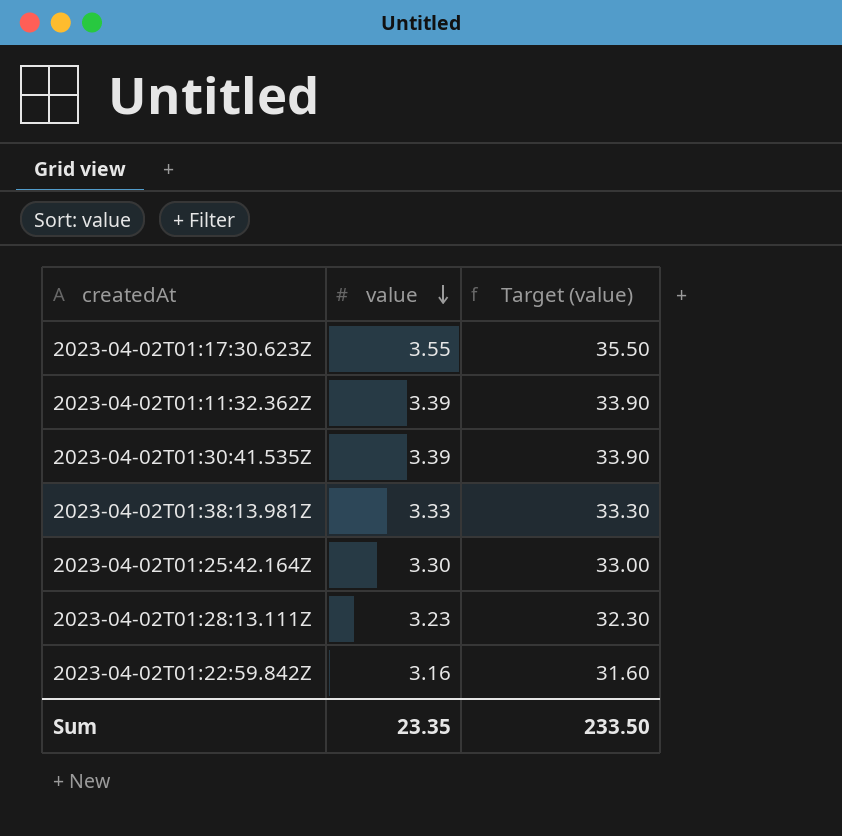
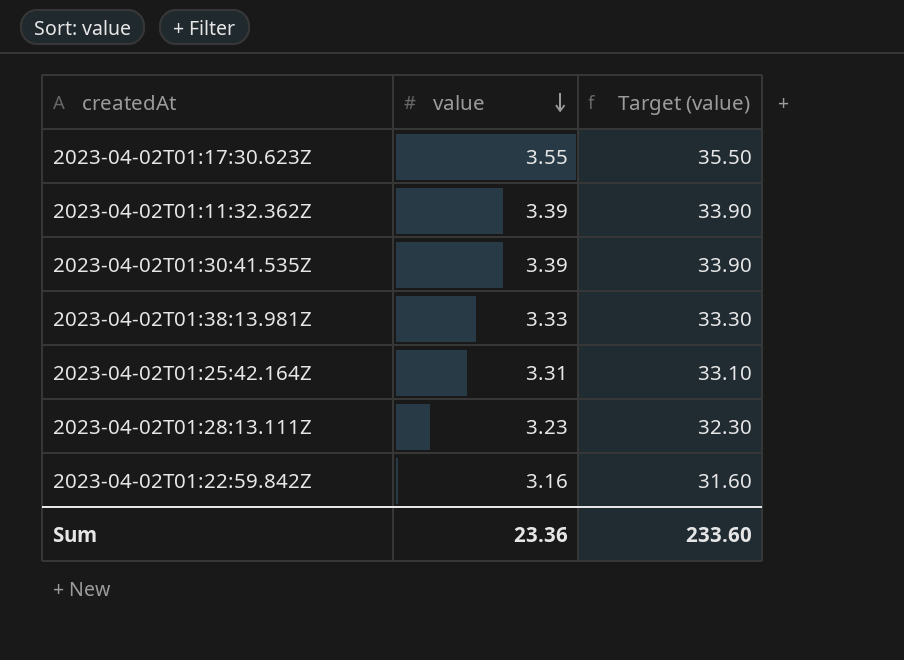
2023-04-02T01:25:42.164Z | value: 3.30 -> 3.31
2023-04-02T01:25:42.164Z | Target (value): 33.00 -> 33.10
Sum | value: 23.35 -> 23.36
Sum | Target (value): 233.50 -> 233.60

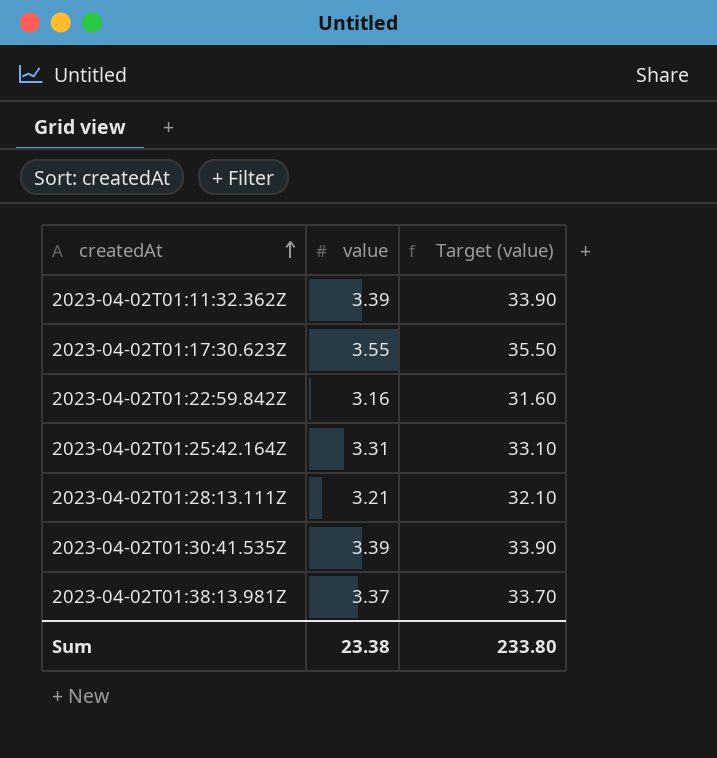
row order: value descending -> createdAt ascending
2023-04-02T01:28:13.111Z | value: 3.23 -> 3.21
2023-04-02T01:28:13.111Z | Target (value): 32.30 -> 32.10
2023-04-02T01:38:13.981Z | value: 3.33 -> 3.37
2023-04-02T01:38:13.981Z | Target (value): 33.30 -> 33.70
Sum | value: 23.36 -> 23.38
Sum | Target (value): 233.60 -> 233.80

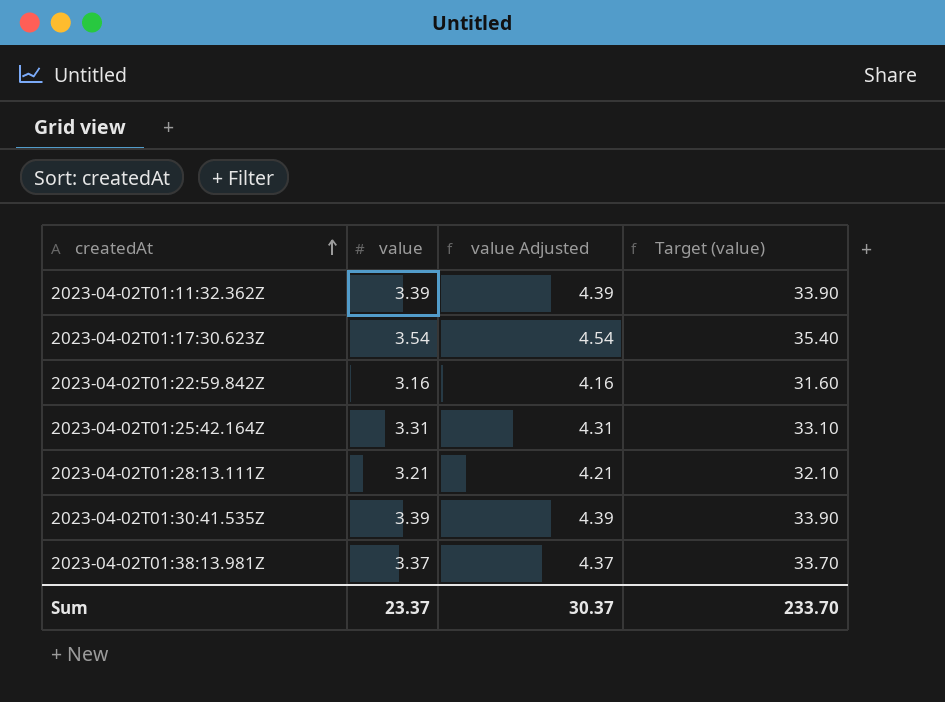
column value Adjusted | formula: none -> [value] + 1
2023-04-02T01:17:30.623Z | value: 3.55 -> 3.54
2023-04-02T01:17:30.623Z | Target (value): 35.50 -> 35.40
Sum | value: 23.38 -> 23.37
Sum | Target (value): 233.80 -> 233.70

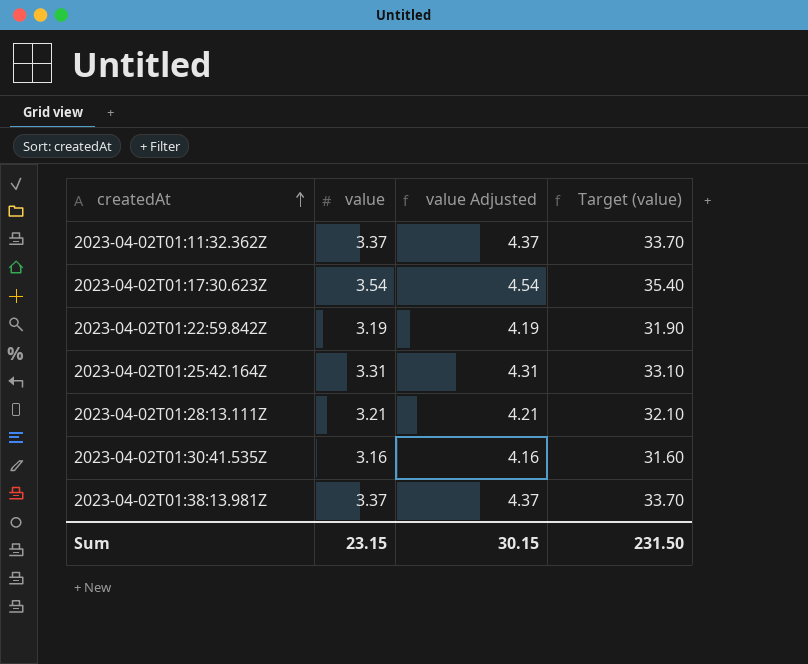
2023-04-02T01:11:32.362Z | value: 3.39 -> 3.37
2023-04-02T01:11:32.362Z | value Adjusted: 4.39 -> 4.37
2023-04-02T01:11:32.362Z | Target (value): 33.90 -> 33.70
2023-04-02T01:22:59.842Z | value: 3.16 -> 3.19
2023-04-02T01:22:59.842Z | value Adjusted: 4.16 -> 4.19
2023-04-02T01:22:59.842Z | Target (value): 31.60 -> 31.90
2023-04-02T01:30:41.535Z | value: 3.39 -> 3.16
2023-04-02T01:30:41.535Z | value Adjusted: 4.39 -> 4.16
2023-04-02T01:30:41.535Z | Target (value): 33.90 -> 31.60
Sum | value: 23.37 -> 23.15
Sum | value Adjusted: 30.37 -> 30.15
Sum | Target (value): 233.70 -> 231.50

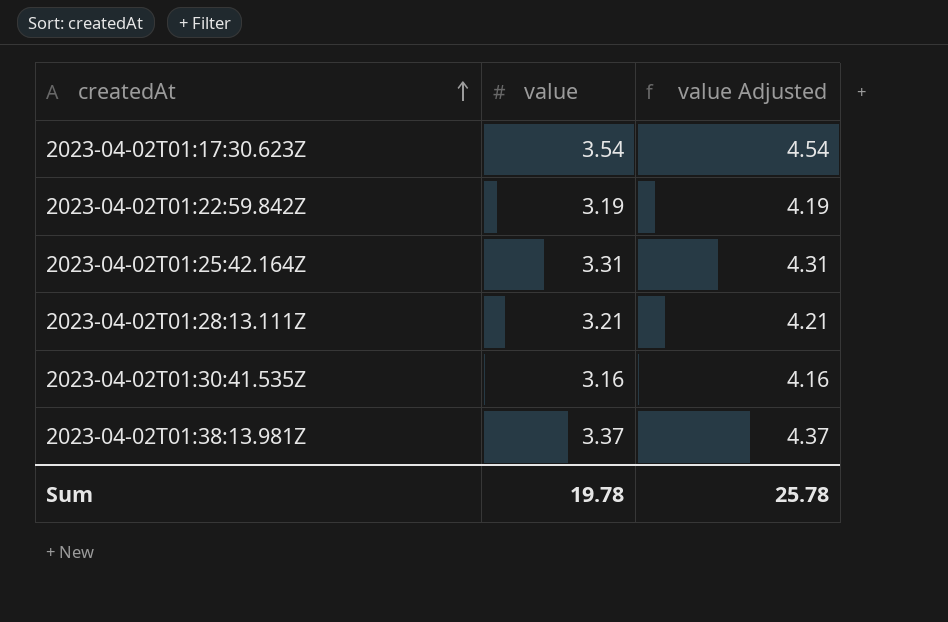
column Target (value) | formula: [value] * 10 -> none
row 2023-04-02T01:11:32.362Z: 3.37 | 4.37 | 33.70 -> none
Sum | value: 23.15 -> 19.78
Sum | value Adjusted: 30.15 -> 25.78

